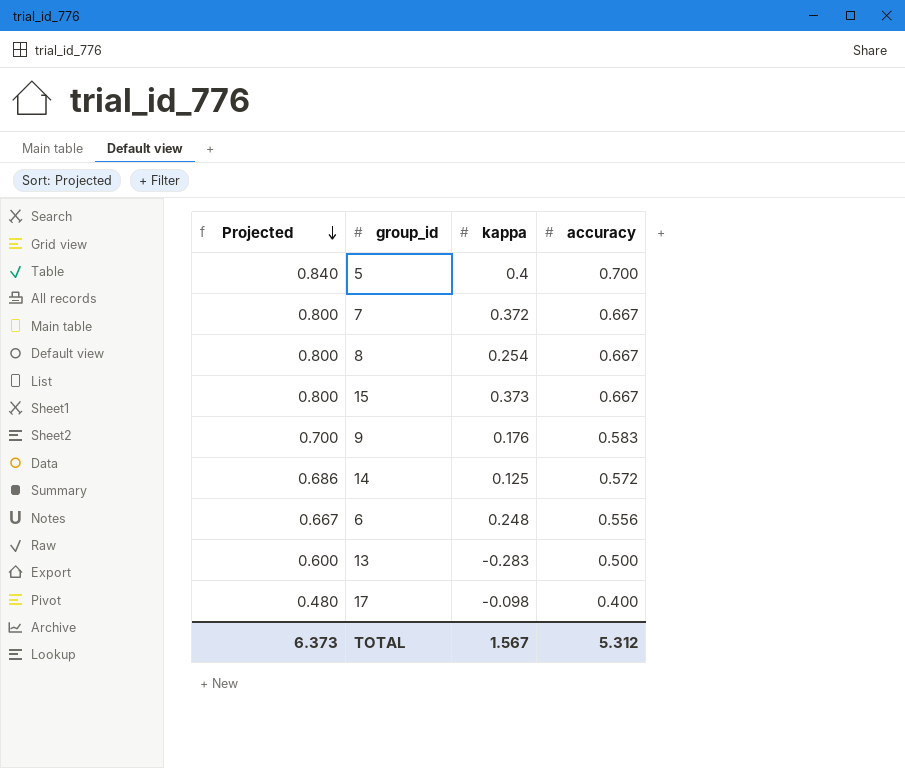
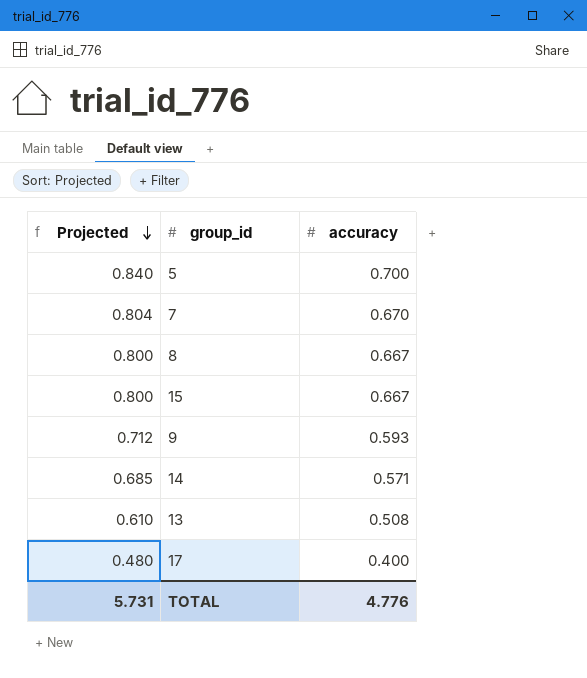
column kappa | position: 3 -> none
row 6: 0.667 | 0.248 | 0.556 -> none
7 | Projected: 0.800 -> 0.804
7 | accuracy: 0.667 -> 0.670
9 | Projected: 0.700 -> 0.712
9 | accuracy: 0.583 -> 0.593
14 | Projected: 0.686 -> 0.685
14 | accuracy: 0.572 -> 0.571
13 | Projected: 0.600 -> 0.610
13 | accuracy: 0.500 -> 0.508
TOTAL | Projected: 6.373 -> 5.731
TOTAL | accuracy: 5.312 -> 4.776

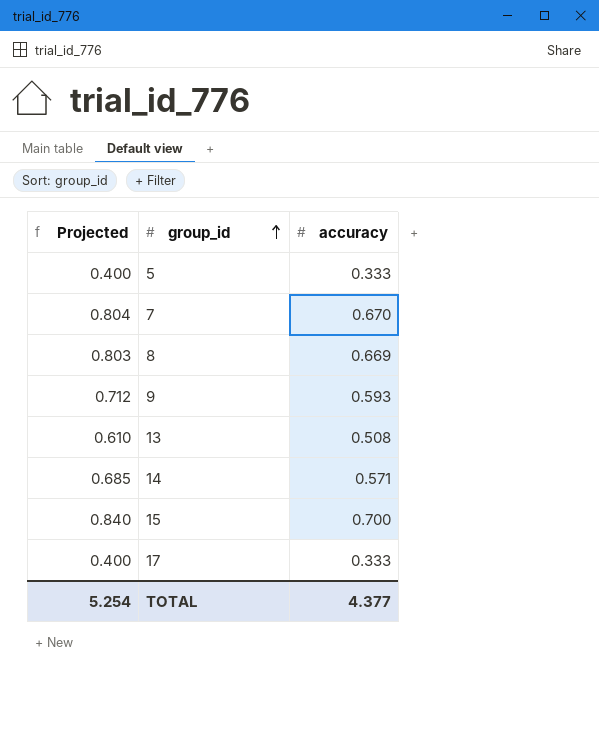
row order: Projected descending -> group_id ascending
5 | Projected: 0.840 -> 0.400
5 | accuracy: 0.700 -> 0.333
8 | Projected: 0.800 -> 0.803
8 | accuracy: 0.667 -> 0.669
15 | Projected: 0.800 -> 0.840
15 | accuracy: 0.667 -> 0.700
17 | Projected: 0.480 -> 0.400
17 | accuracy: 0.400 -> 0.333
TOTAL | Projected: 5.731 -> 5.254
TOTAL | accuracy: 4.776 -> 4.377

